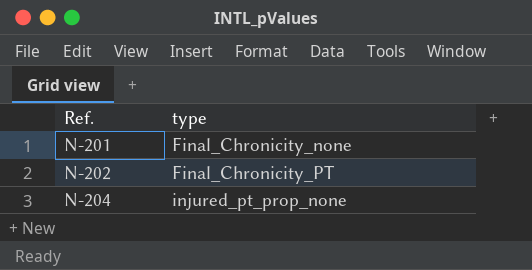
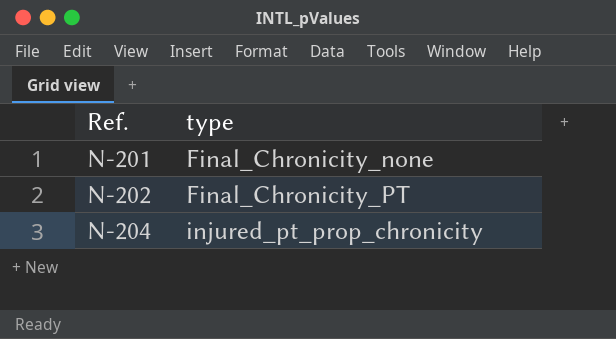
N-204 | type: injured_pt_prop_none -> injured_pt_prop_chronicity

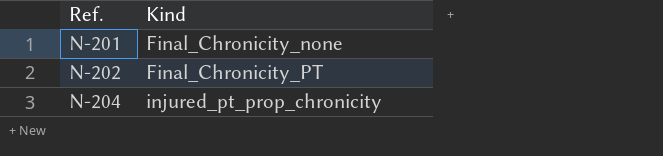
column name: type -> Kind

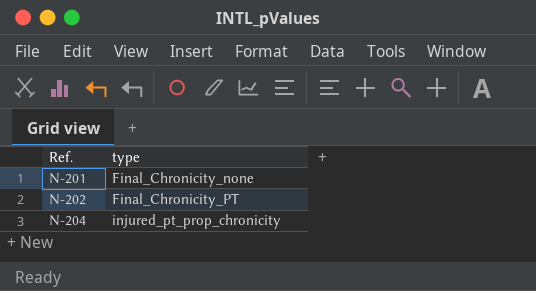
column name: Kind -> type

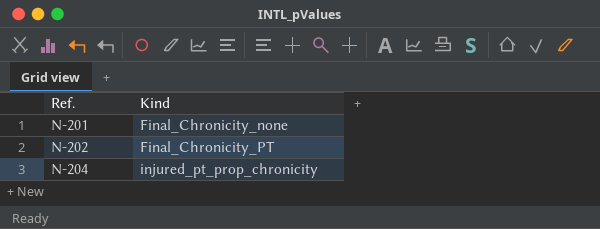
column name: type -> Kind

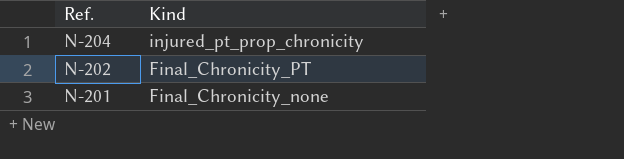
row order: Ref. ascending -> Ref. descending

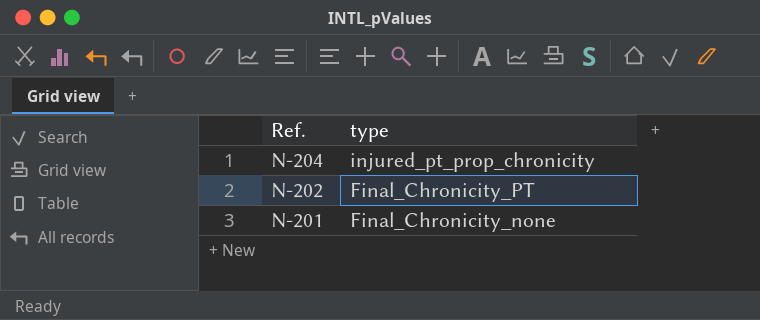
column name: Kind -> type

